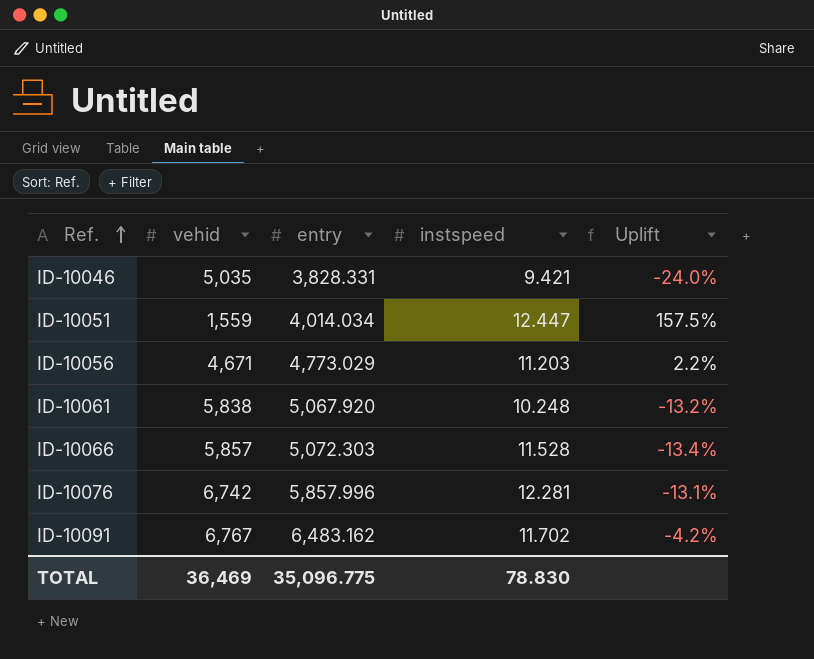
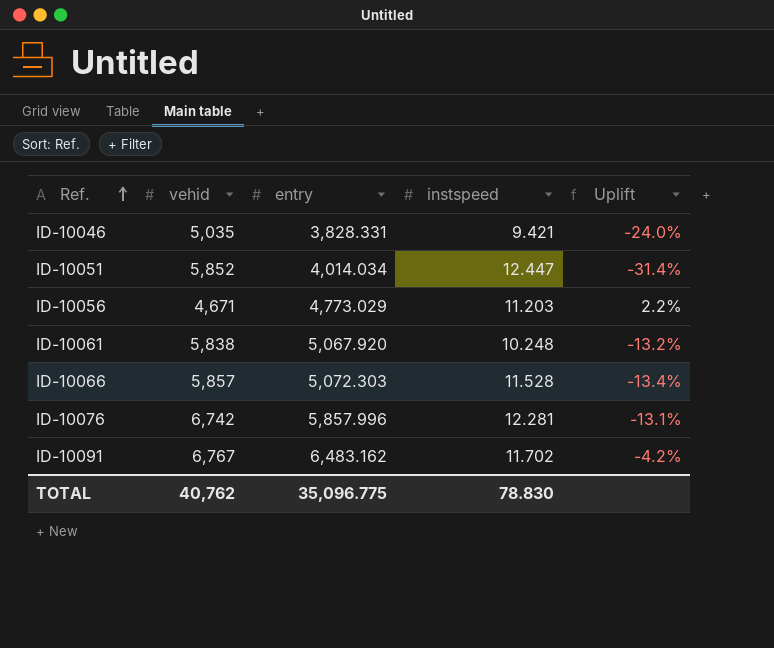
ID-10051 | vehid: 1,559 -> 5,852
ID-10051 | Uplift: 157.5% -> -31.4%
TOTAL | vehid: 36,469 -> 40,762

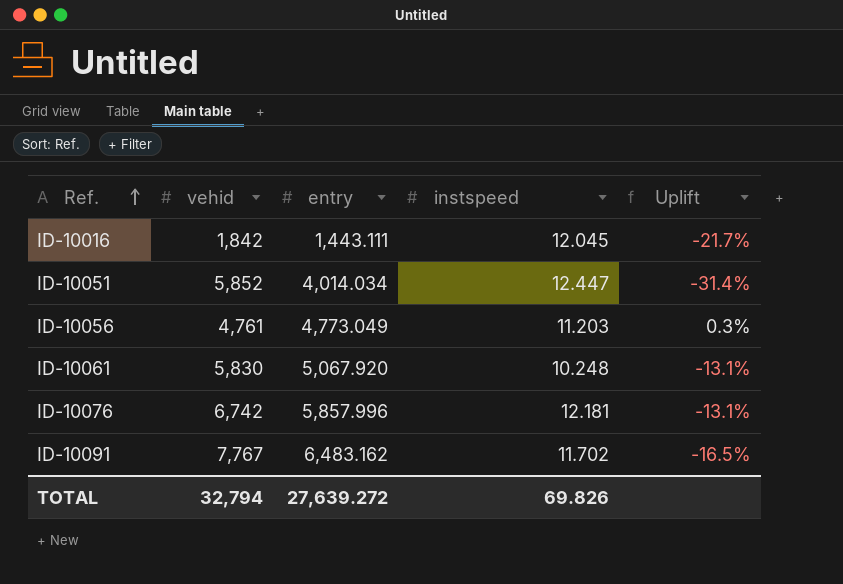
row ID-10046: 5,035 | 3,828.331 | 9.421 | -24.0% -> none
row ID-10066: 5,857 | 5,072.303 | 11.528 | -13.4% -> none
row ID-10016: none -> 1,842 | 1,443.111 | 12.045 | -21.7%
ID-10056 | vehid: 4,671 -> 4,761
ID-10056 | entry: 4,773.029 -> 4,773.049
ID-10056 | Uplift: 2.2% -> 0.3%
ID-10061 | vehid: 5,838 -> 5,830
ID-10061 | Uplift: -13.2% -> -13.1%
ID-10076 | instspeed: 12.281 -> 12.181
ID-10091 | vehid: 6,767 -> 7,767
ID-10091 | Uplift: -4.2% -> -16.5%
TOTAL | vehid: 40,762 -> 32,794
TOTAL | entry: 35,096.775 -> 27,639.272
TOTAL | instspeed: 78.830 -> 69.826

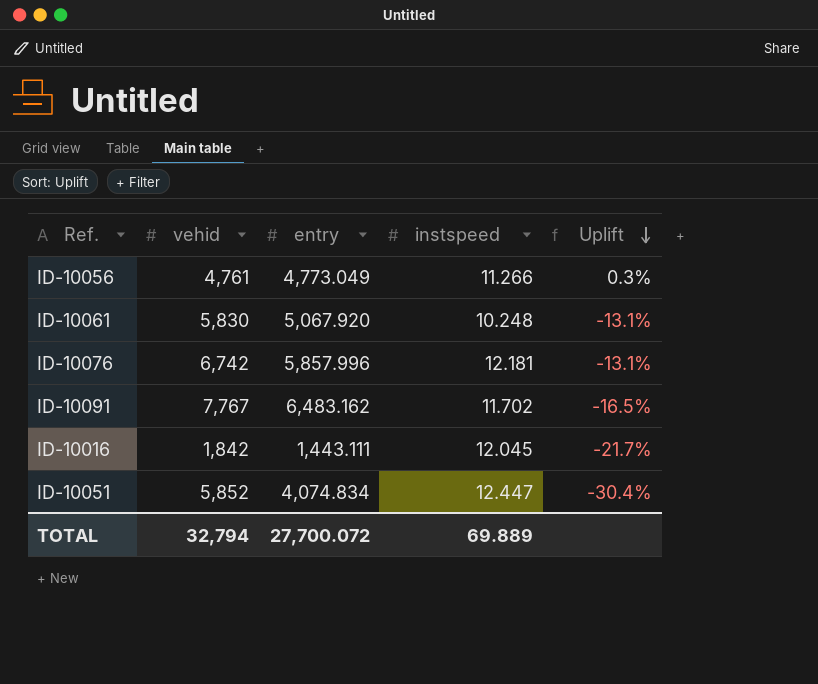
row order: Ref. ascending -> Uplift descending
ID-10056 | instspeed: 11.203 -> 11.266
ID-10051 | entry: 4,014.034 -> 4,074.834
ID-10051 | Uplift: -31.4% -> -30.4%
TOTAL | entry: 27,639.272 -> 27,700.072
TOTAL | instspeed: 69.826 -> 69.889

